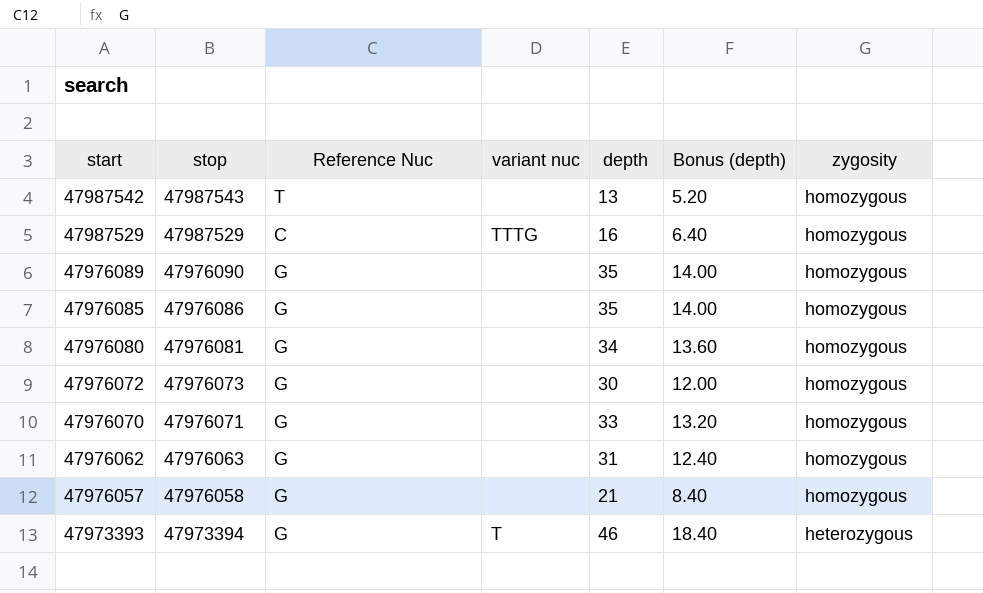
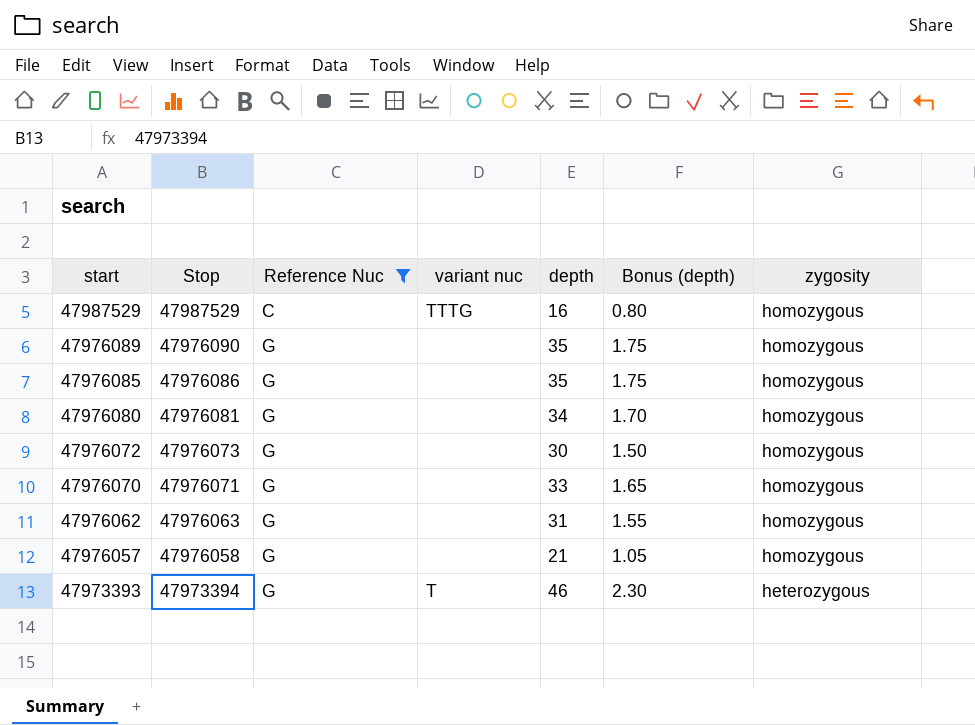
filter: none -> Reference Nuc != T
column name: stop -> Stop
column Bonus (depth) | formula: [depth] * 0.4 -> [depth] * 0.05

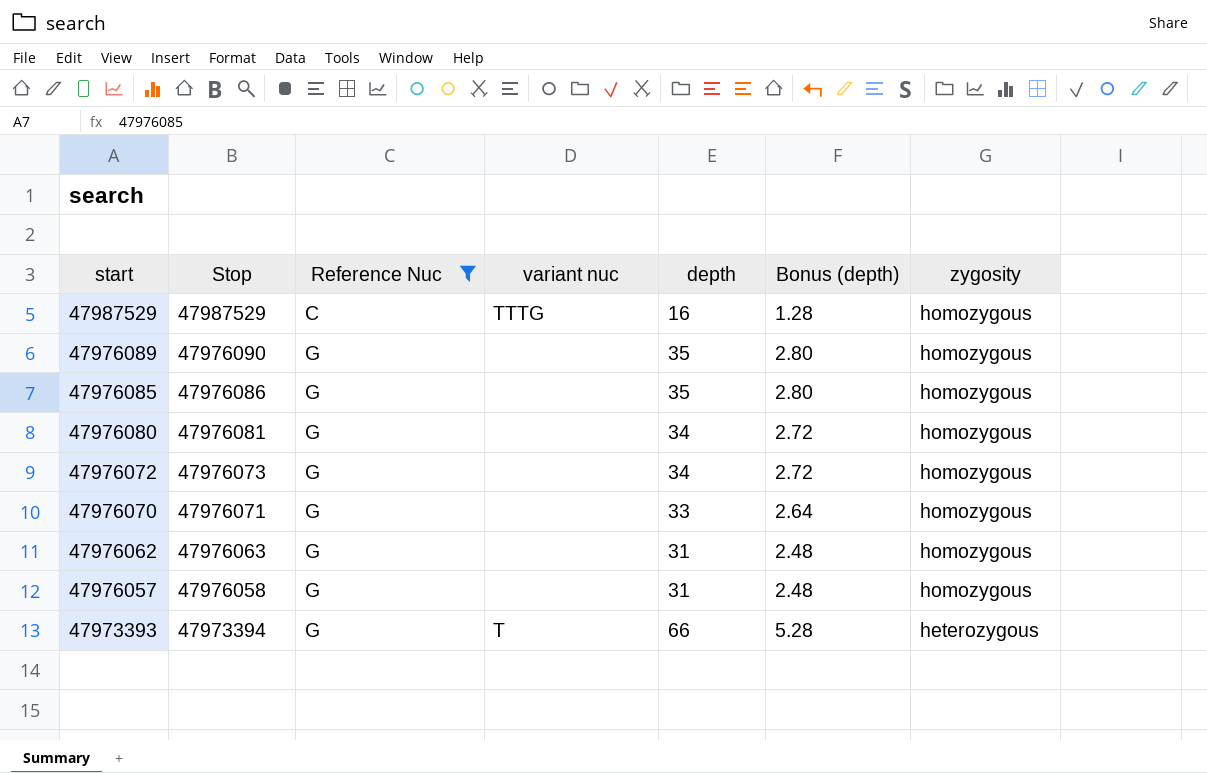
column Bonus (depth) | formula: [depth] * 0.05 -> [depth] * 0.08
47976072 | depth: 30 -> 34
47976057 | depth: 21 -> 31
47973393 | depth: 46 -> 66

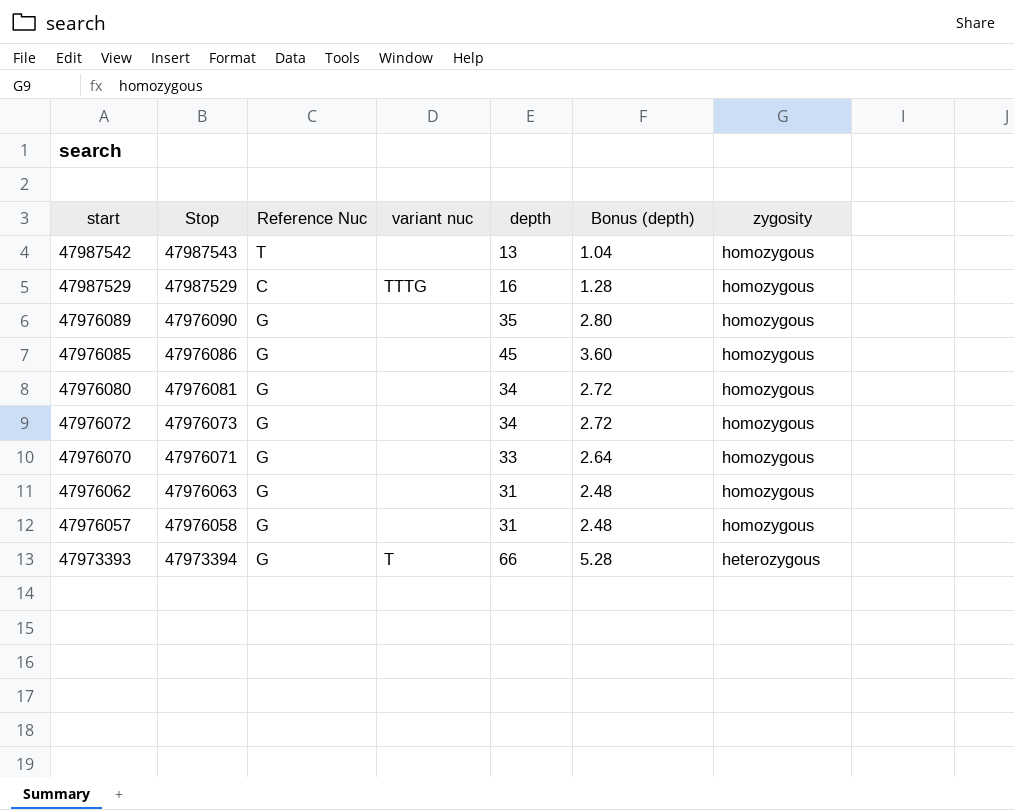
filter: Reference Nuc != T -> none
47976085 | depth: 35 -> 45
47976085 | Bonus (depth): 2.80 -> 3.60

